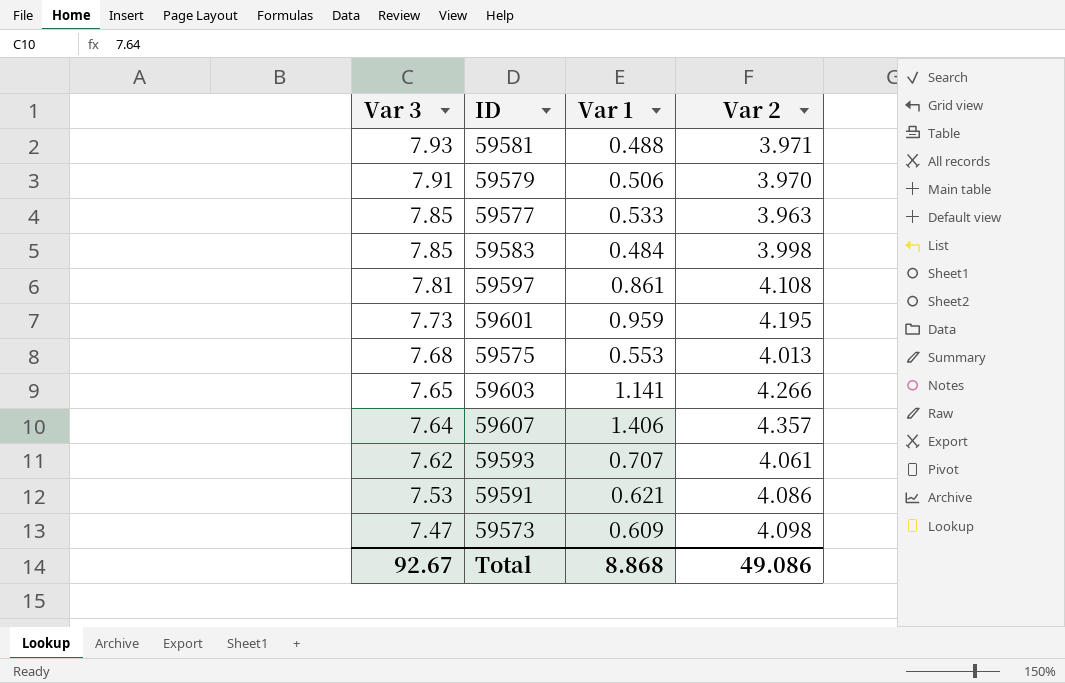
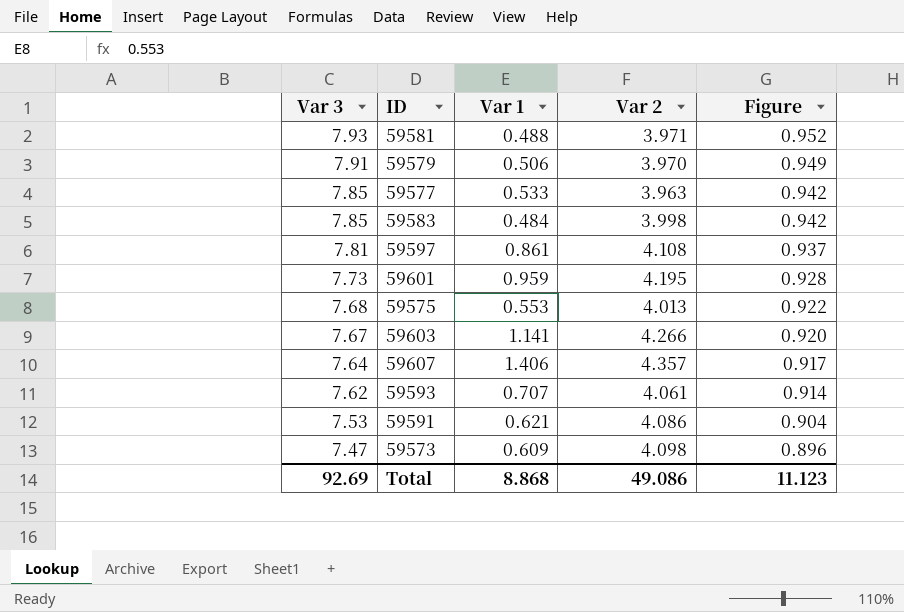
column Figure | formula: none -> [Var 3] * 0.12
59603 | Var 3: 7.65 -> 7.67
Total | Var 3: 92.67 -> 92.69

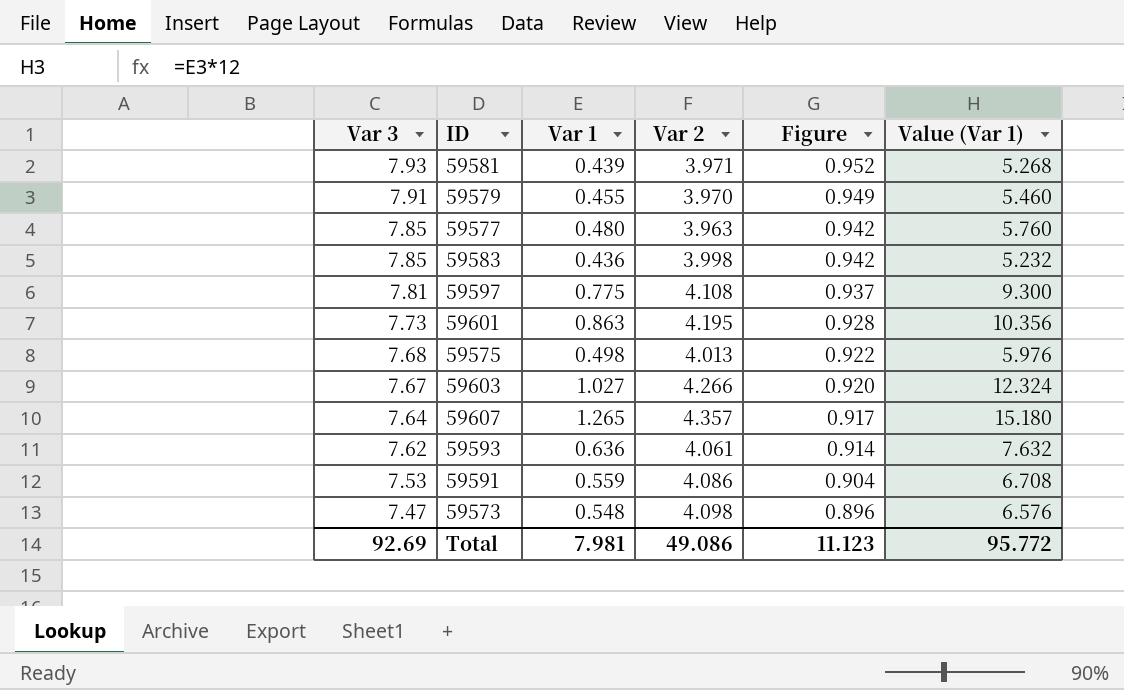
column Value (Var 1) | formula: none -> [Var 1] * 12
59581 | Var 1: 0.488 -> 0.439
59579 | Var 1: 0.506 -> 0.455
59577 | Var 1: 0.533 -> 0.480
59583 | Var 1: 0.484 -> 0.436
59597 | Var 1: 0.861 -> 0.775
59601 | Var 1: 0.959 -> 0.863
59575 | Var 1: 0.553 -> 0.498
59603 | Var 1: 1.141 -> 1.027
59607 | Var 1: 1.406 -> 1.265
59593 | Var 1: 0.707 -> 0.636
59591 | Var 1: 0.621 -> 0.559
59573 | Var 1: 0.609 -> 0.548
Total | Var 1: 8.868 -> 7.981

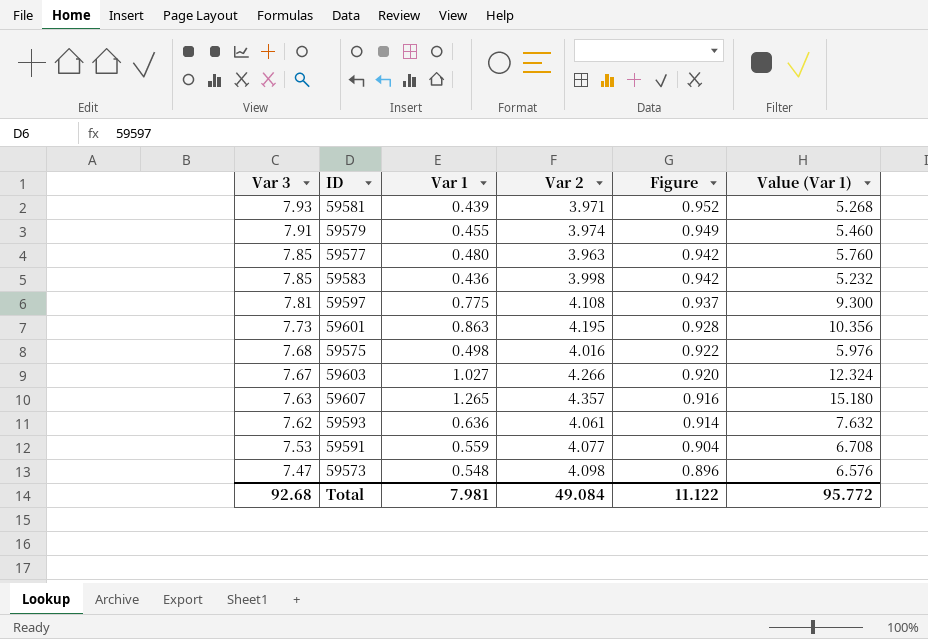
59579 | Var 2: 3.970 -> 3.974
59575 | Var 2: 4.013 -> 4.016
59607 | Var 3: 7.64 -> 7.63
59607 | Figure: 0.917 -> 0.916
59591 | Var 2: 4.086 -> 4.077
Total | Var 3: 92.69 -> 92.68
Total | Var 2: 49.086 -> 49.084
Total | Figure: 11.123 -> 11.122

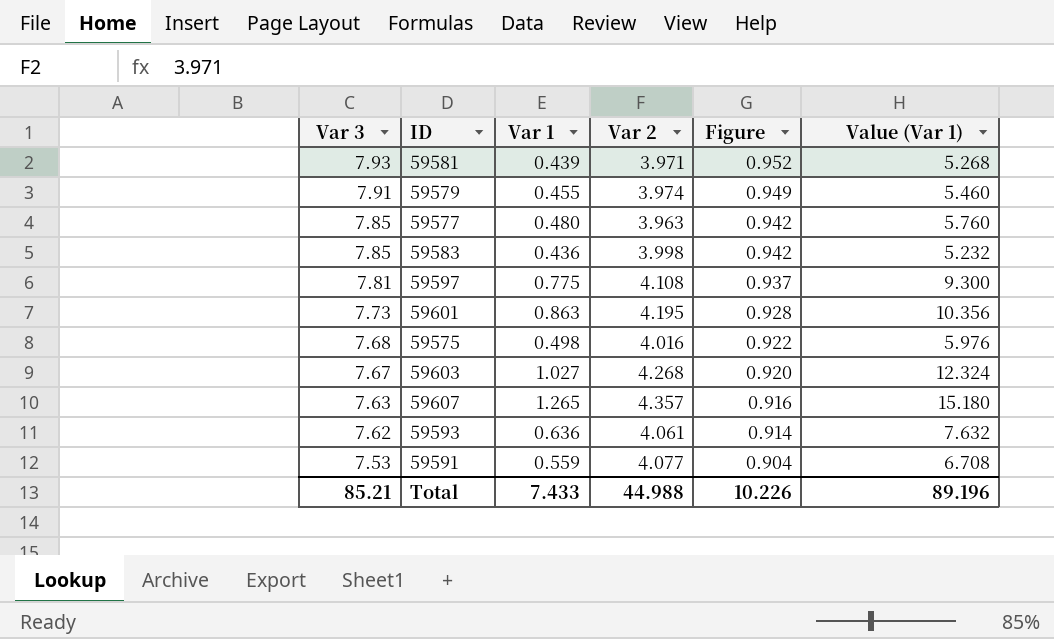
row 59573: 7.47 | 0.548 | 4.098 | 0.896 | 6.576 -> none
59603 | Var 2: 4.266 -> 4.268
Total | Var 3: 92.68 -> 85.21
Total | Var 1: 7.981 -> 7.433
Total | Var 2: 49.084 -> 44.988
Total | Figure: 11.122 -> 10.226
Total | Value (Var 1): 95.772 -> 89.196

